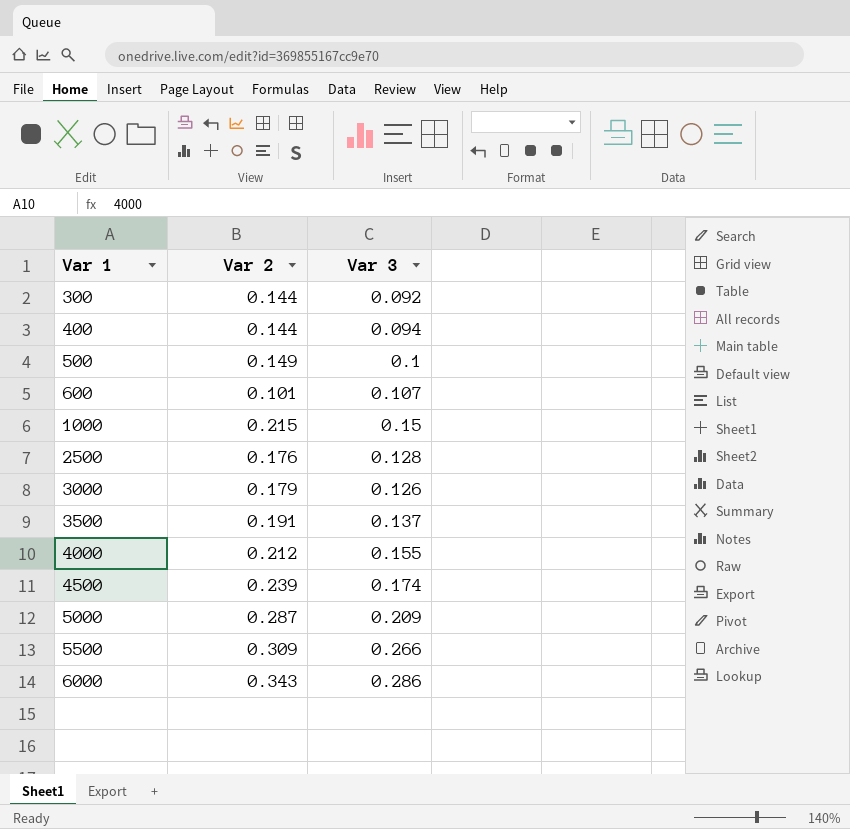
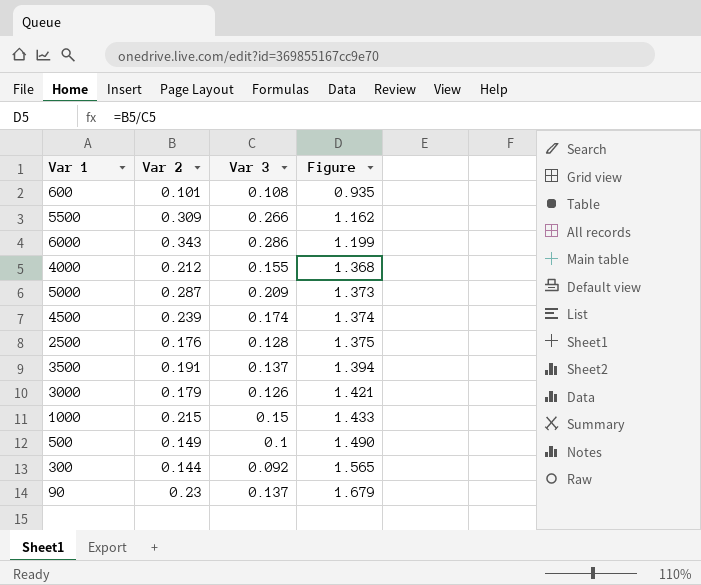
row order: Var 1 ascending -> Figure ascending
column Figure | formula: none -> [Var 2] / [Var 3]
row 400: 0.144 | 0.094 -> none
600 | Var 3: 0.107 -> 0.108
row 90: none -> 0.23 | 0.137 | 1.679

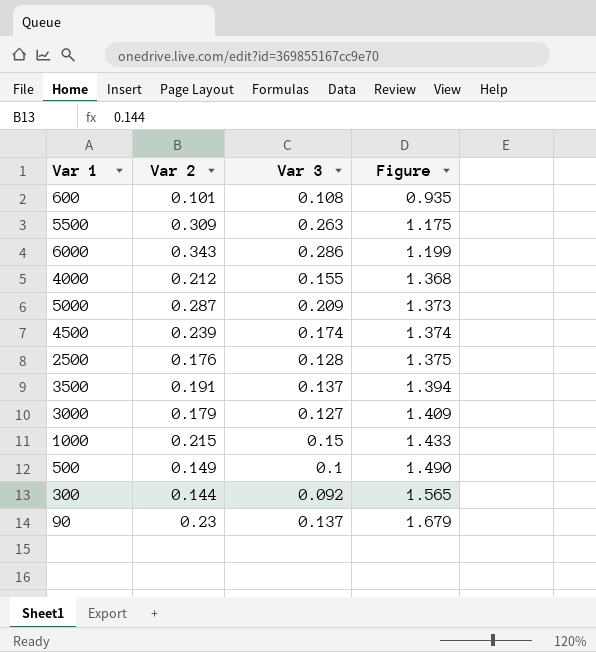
5500 | Var 3: 0.266 -> 0.263
5500 | Figure: 1.162 -> 1.175
3000 | Var 3: 0.126 -> 0.127
3000 | Figure: 1.421 -> 1.409

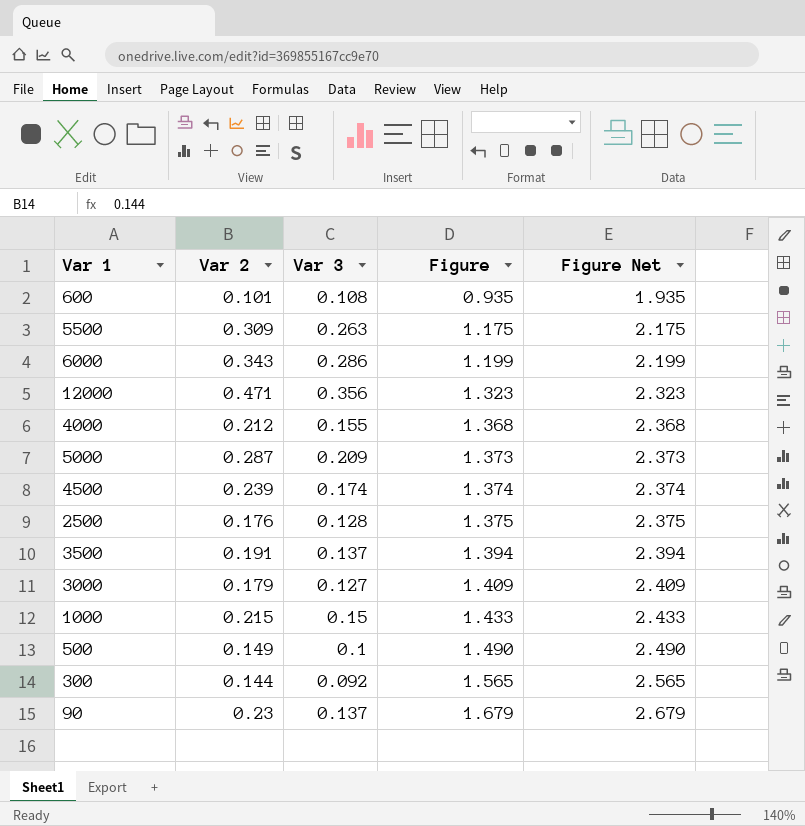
column Figure Net | formula: none -> [Figure] + 1
row 12000: none -> 0.471 | 0.356 | 1.323 | 2.323

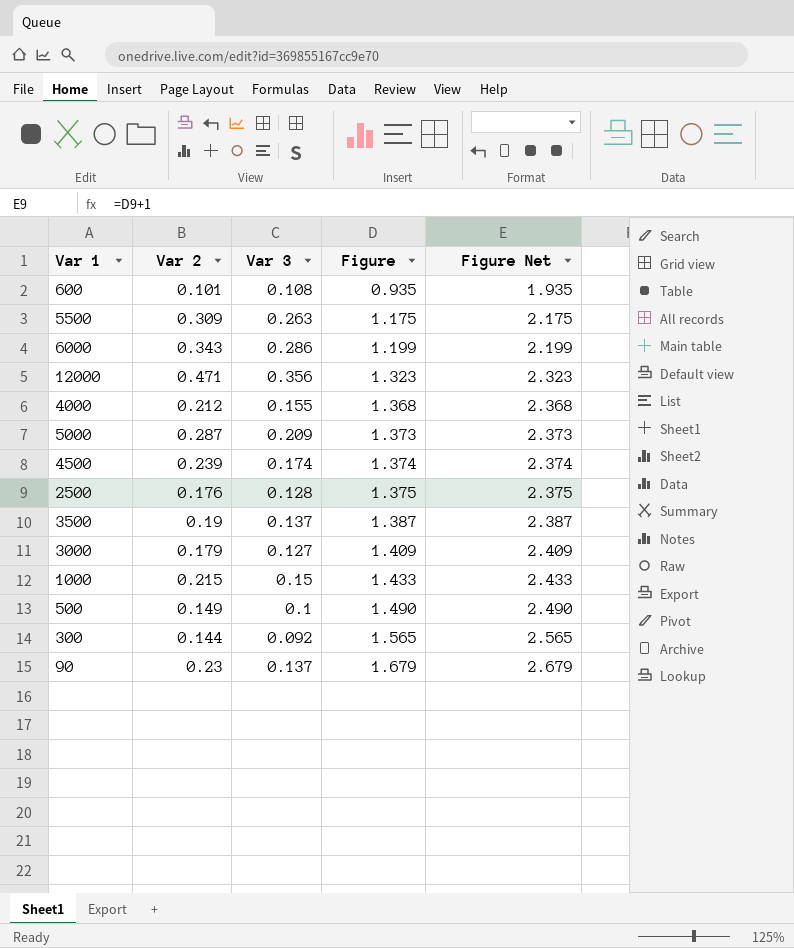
3500 | Var 2: 0.191 -> 0.19
3500 | Figure: 1.394 -> 1.387
3500 | Figure Net: 2.394 -> 2.387

